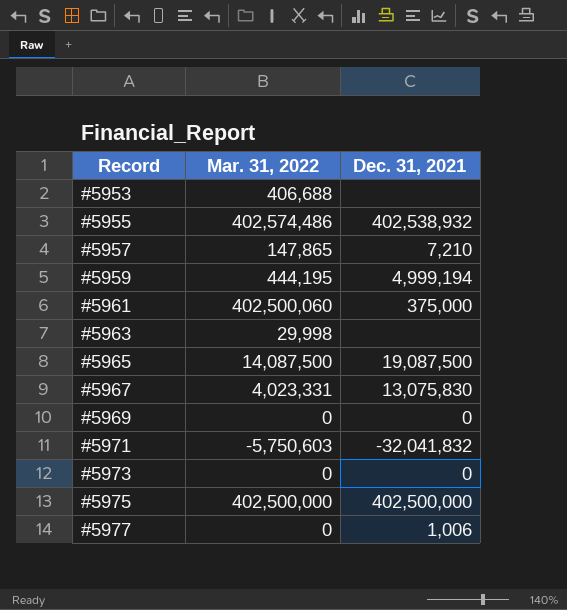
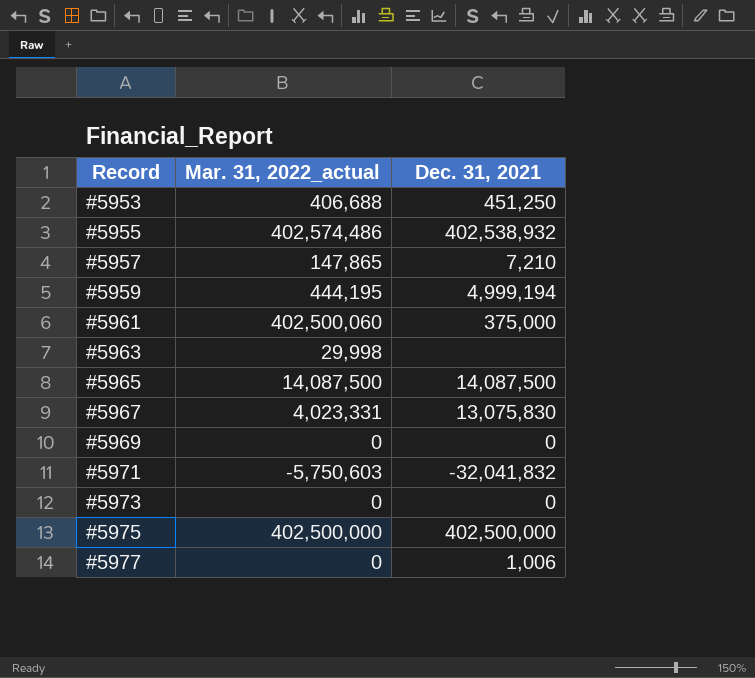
column name: Mar. 31, 2022 -> Mar. 31, 2022_actual
#5953 | Dec. 31, 2021: none -> 451,250
#5965 | Dec. 31, 2021: 19,087,500 -> 14,087,500

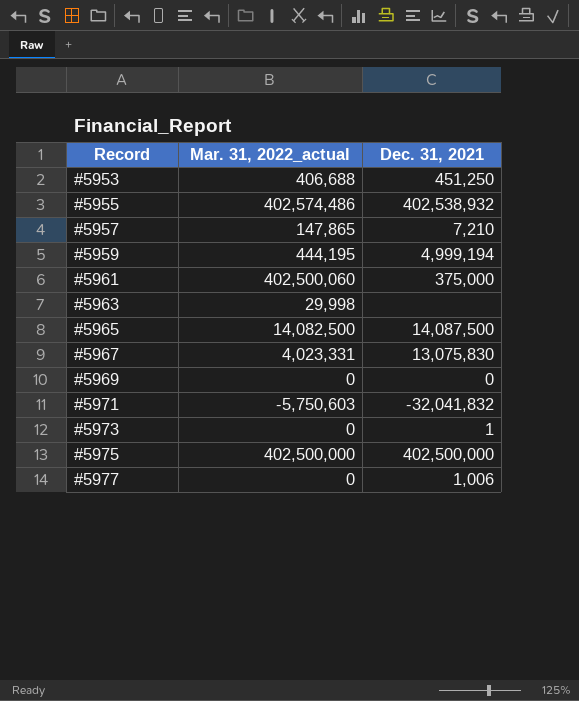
#5965 | Mar. 31, 2022_actual: 14,087,500 -> 14,082,500
#5973 | Dec. 31, 2021: 0 -> 1

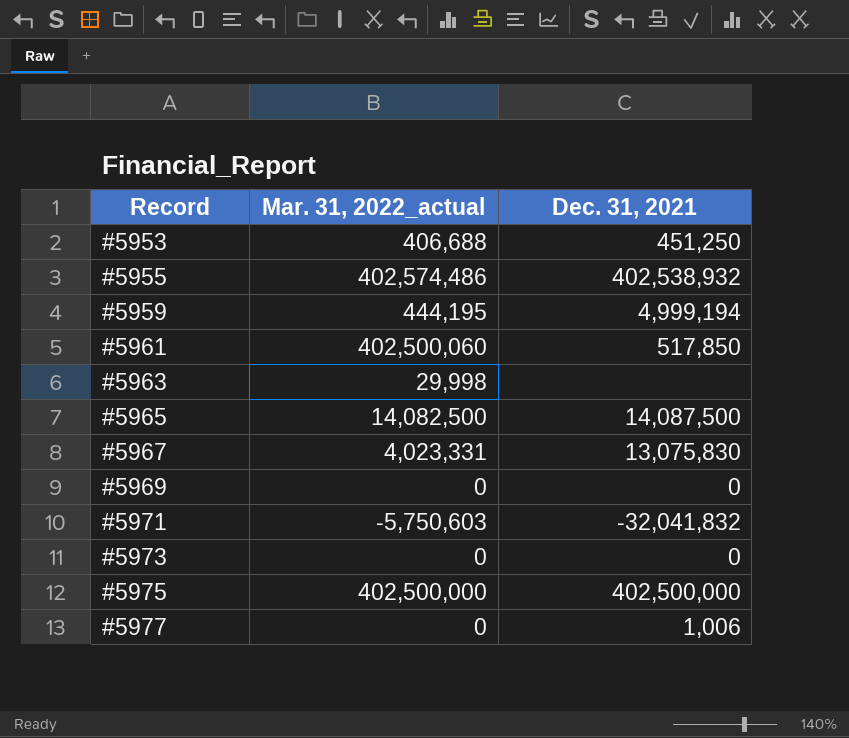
row #5957: 147,865 | 7,210 -> none
#5961 | Dec. 31, 2021: 375,000 -> 517,850
#5973 | Dec. 31, 2021: 1 -> 0

